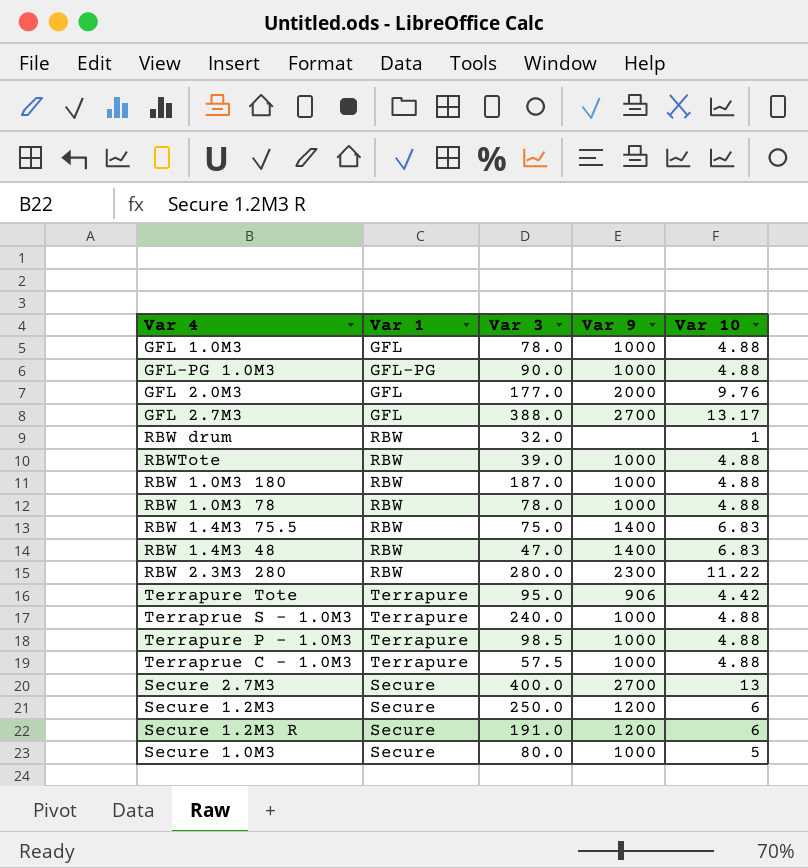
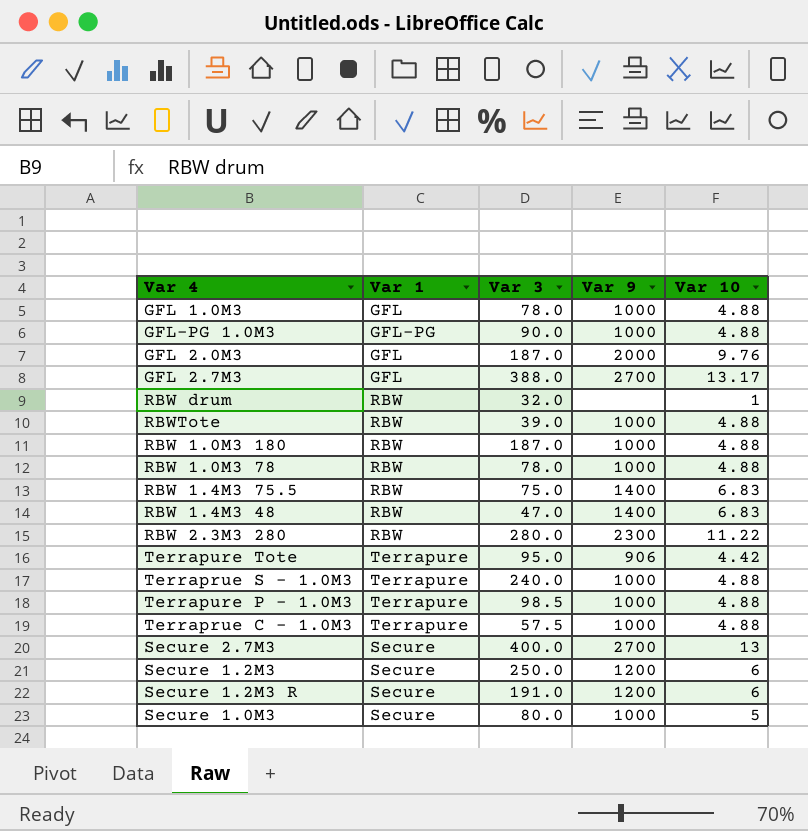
GFL 2.0M3 | Var 3: 177.0 -> 187.0

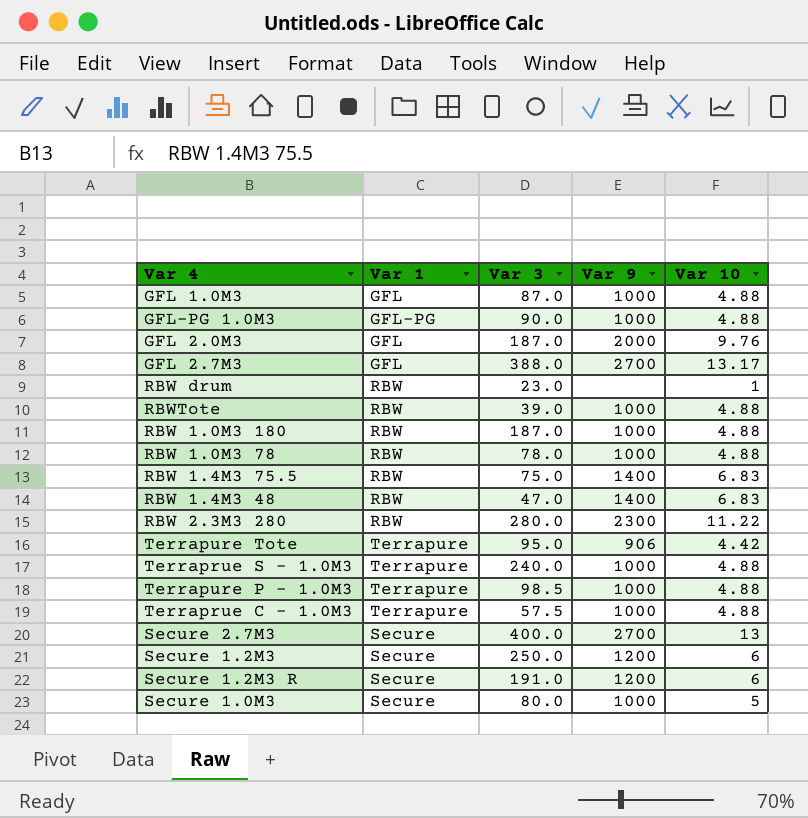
GFL 1.0M3 | Var 3: 78.0 -> 87.0
RBW drum | Var 3: 32.0 -> 23.0

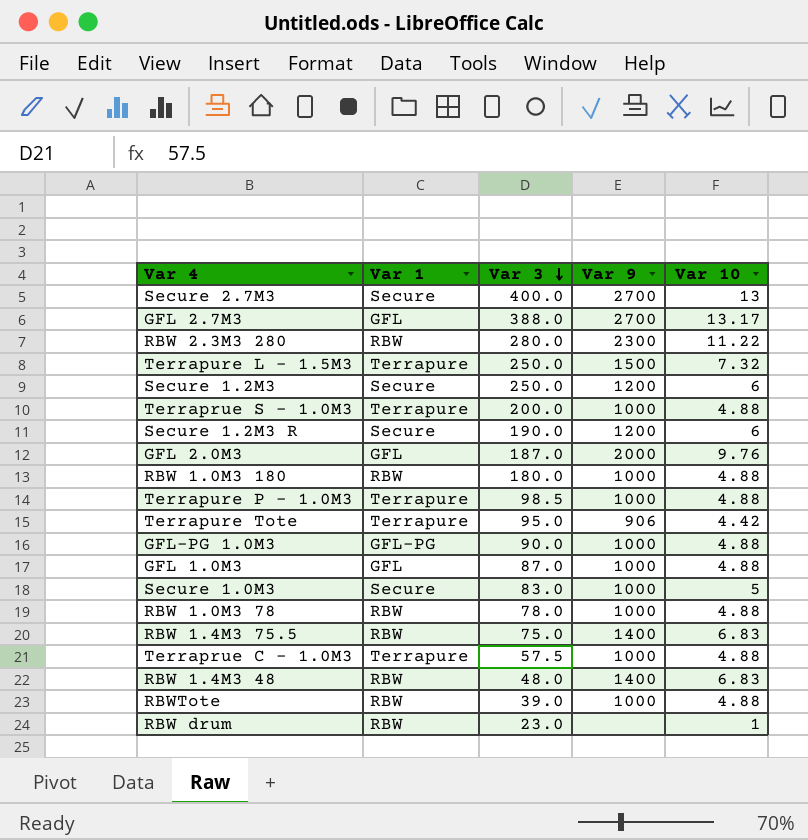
row order: none -> Var 3 descending
row Terrapure L - 1.5M3: none -> Terrapure | 250.0 | 1500 | 7.32
Terraprue S - 1.0M3 | Var 3: 240.0 -> 200.0
Secure 1.2M3 R | Var 3: 191.0 -> 190.0
RBW 1.0M3 180 | Var 3: 187.0 -> 180.0
Secure 1.0M3 | Var 3: 80.0 -> 83.0
RBW 1.4M3 48 | Var 3: 47.0 -> 48.0

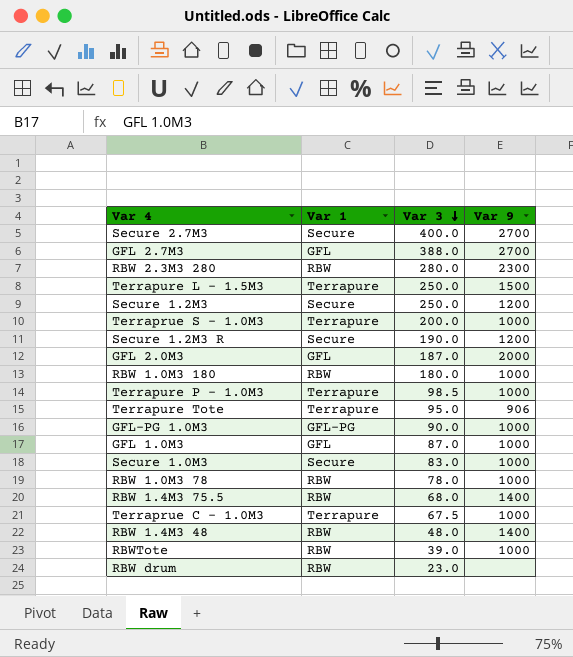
column Var 10 | position: 5 -> none
RBW 1.4M3 75.5 | Var 3: 75.0 -> 68.0
Terraprue C - 1.0M3 | Var 3: 57.5 -> 67.5

